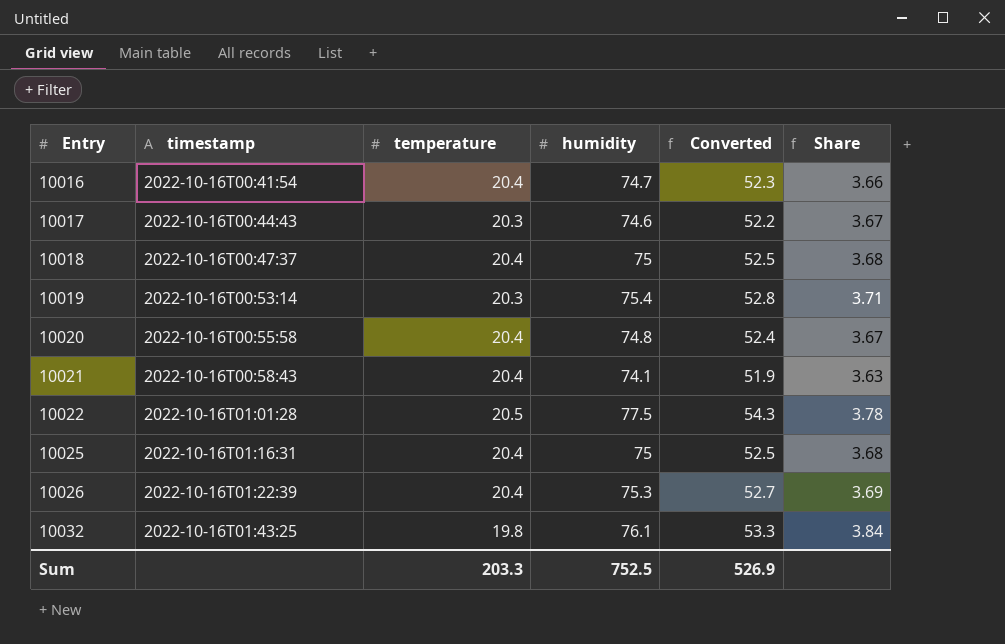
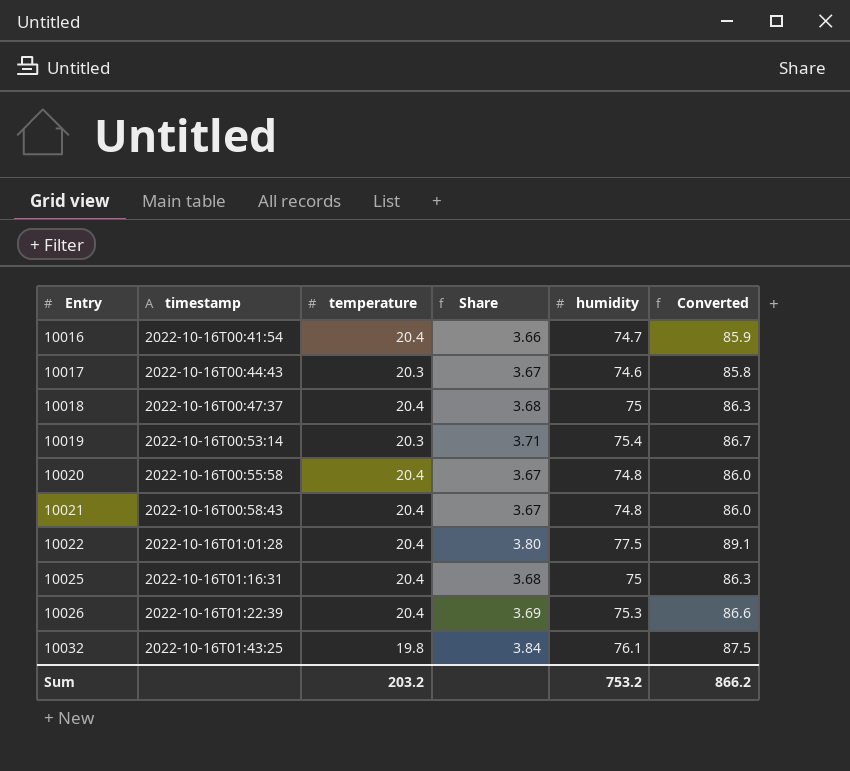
column Share | position: 6 -> 4
column Converted | formula: [humidity] * 0.7 -> [humidity] * 1.15
10021 | Share: 3.63 -> 3.67
10021 | humidity: 74.1 -> 74.8
10022 | temperature: 20.5 -> 20.4
10022 | Share: 3.78 -> 3.80
Sum | temperature: 203.3 -> 203.2
Sum | humidity: 752.5 -> 753.2
Sum | Converted: 526.9 -> 866.2

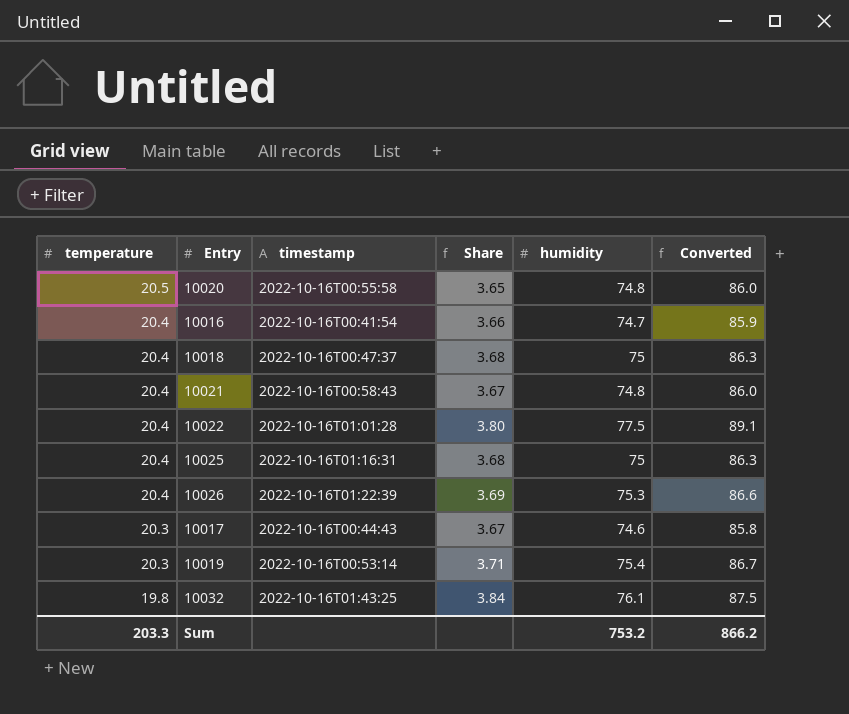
row order: Entry ascending -> temperature descending
column temperature | position: 3 -> 1
10020 | temperature: 20.4 -> 20.5
10020 | Share: 3.67 -> 3.65
Sum | temperature: 203.2 -> 203.3

